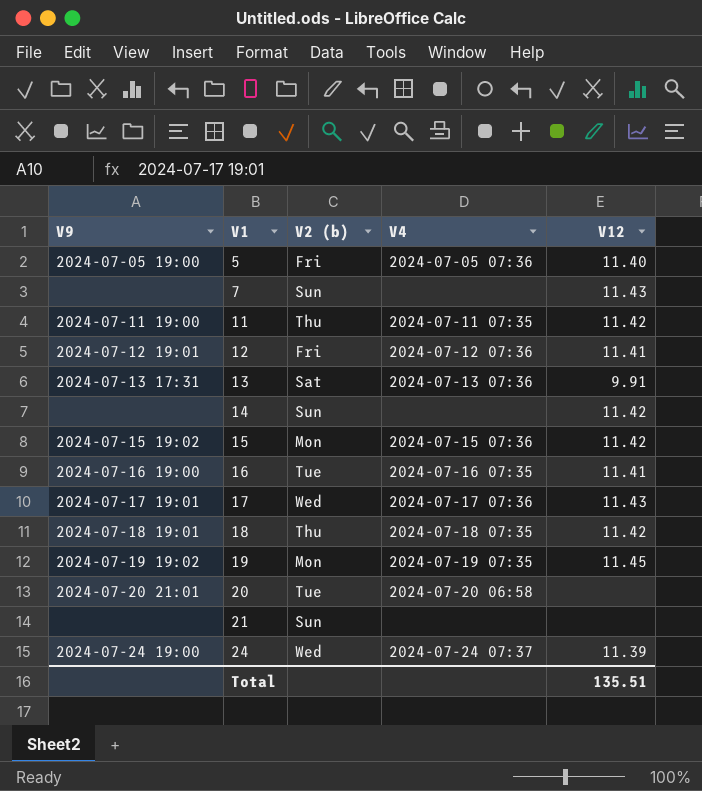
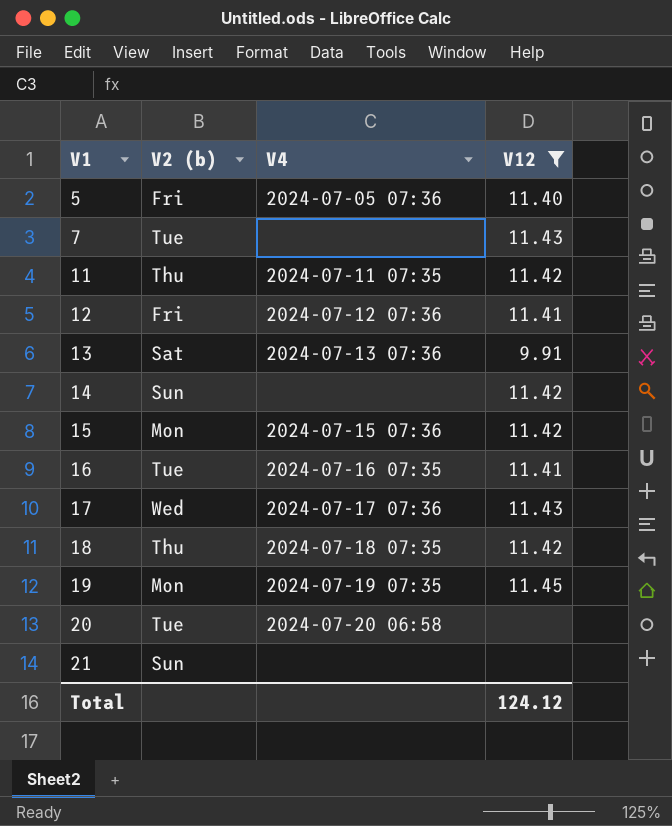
filter: none -> V12 != 11.39
column V9 | position: 1 -> none
7 | V2 (b): Sun -> Tue
Total | V12: 135.51 -> 124.12

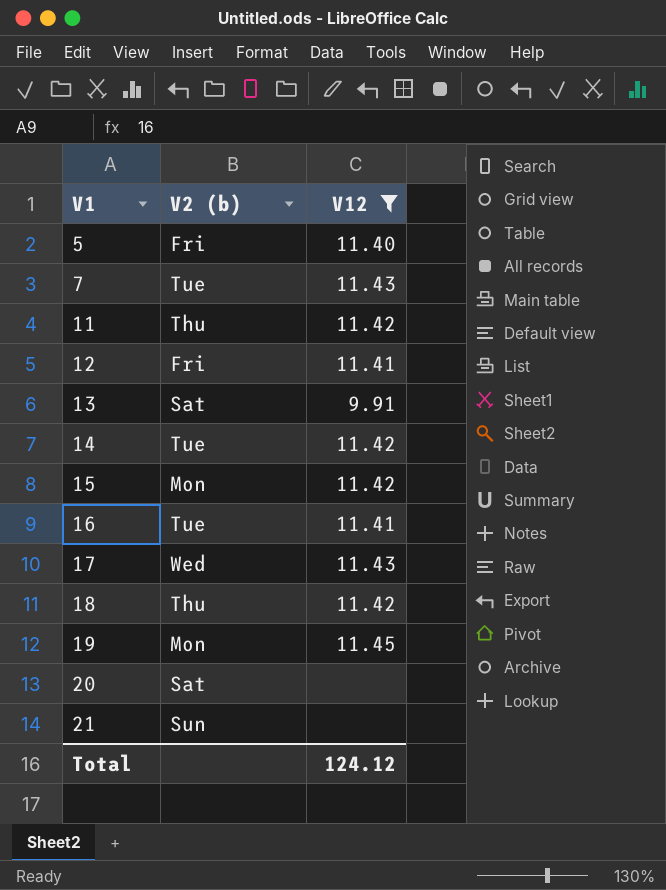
column V4 | position: 3 -> none
14 | V2 (b): Sun -> Tue
20 | V2 (b): Tue -> Sat

